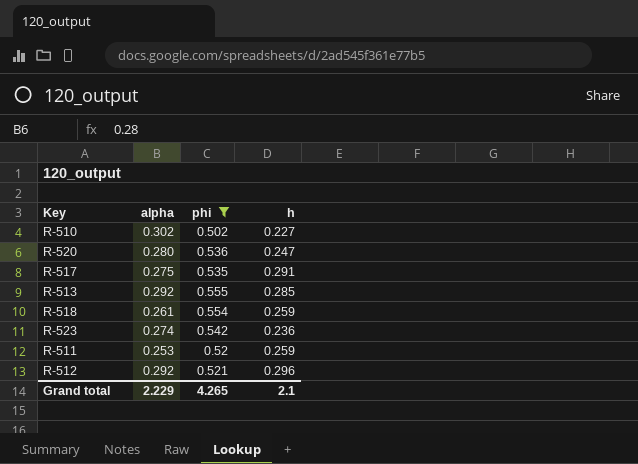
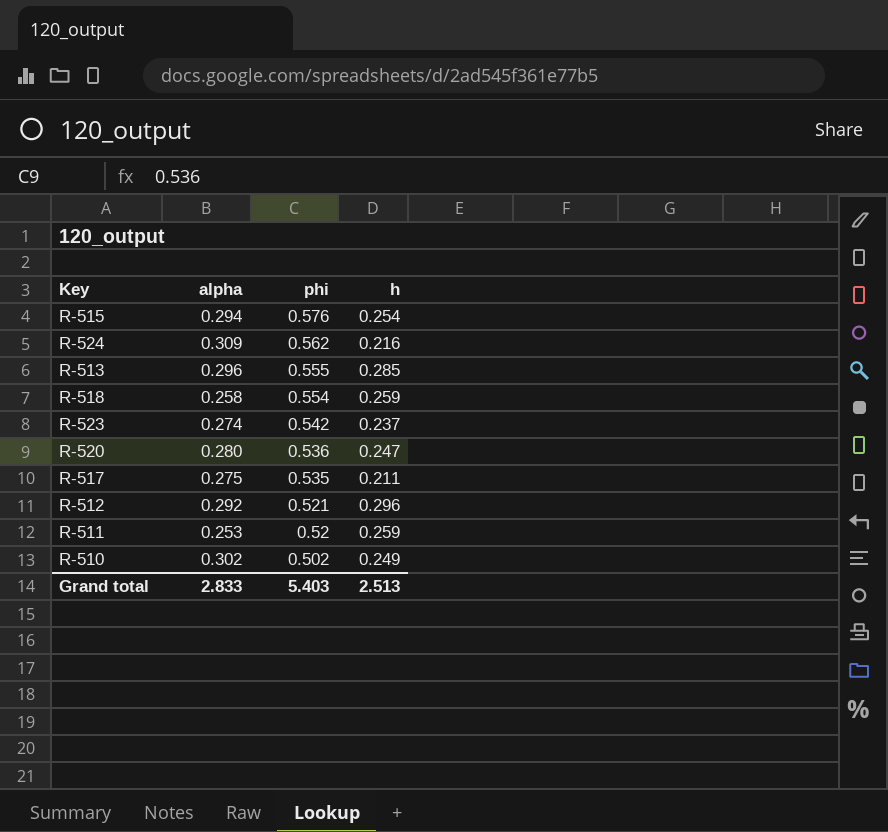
filter: phi <= 0.555 -> none
row order: none -> phi descending
R-513 | alpha: 0.292 -> 0.296
R-518 | alpha: 0.261 -> 0.258
R-523 | h: 0.236 -> 0.237
R-517 | h: 0.291 -> 0.211
R-510 | h: 0.227 -> 0.249
Grand total | alpha: 2.229 -> 2.833
Grand total | phi: 4.265 -> 5.403
Grand total | h: 2.1 -> 2.513

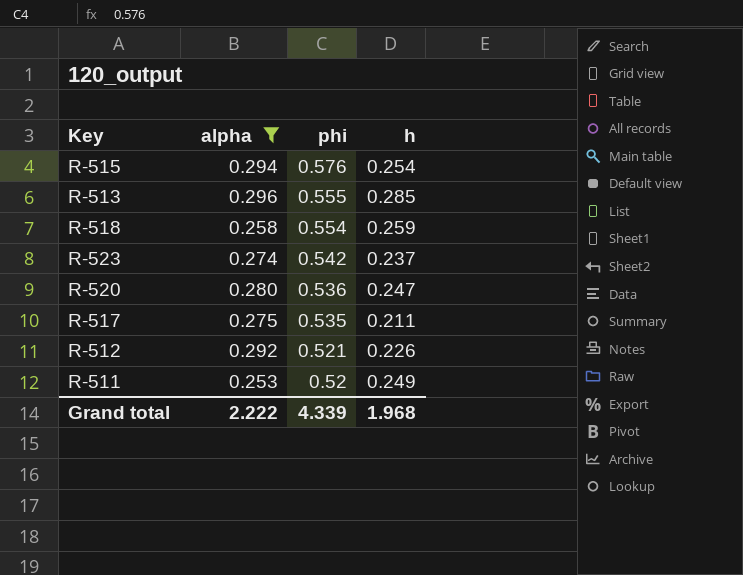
filter: none -> alpha <= 0.296
R-512 | h: 0.296 -> 0.226
R-511 | h: 0.259 -> 0.249
Grand total | alpha: 2.833 -> 2.222
Grand total | phi: 5.403 -> 4.339
Grand total | h: 2.513 -> 1.968

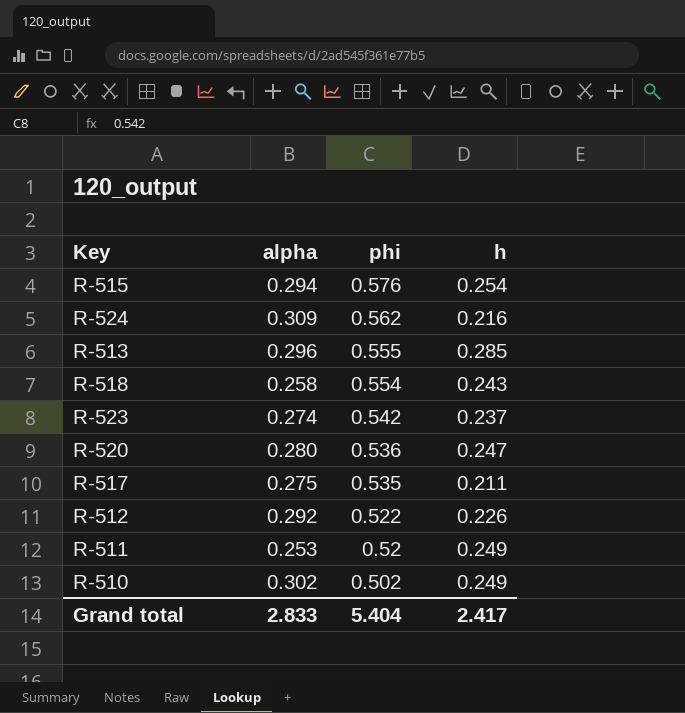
filter: alpha <= 0.296 -> none
R-518 | h: 0.259 -> 0.243
R-512 | phi: 0.521 -> 0.522
Grand total | alpha: 2.222 -> 2.833
Grand total | phi: 4.339 -> 5.404
Grand total | h: 1.968 -> 2.417

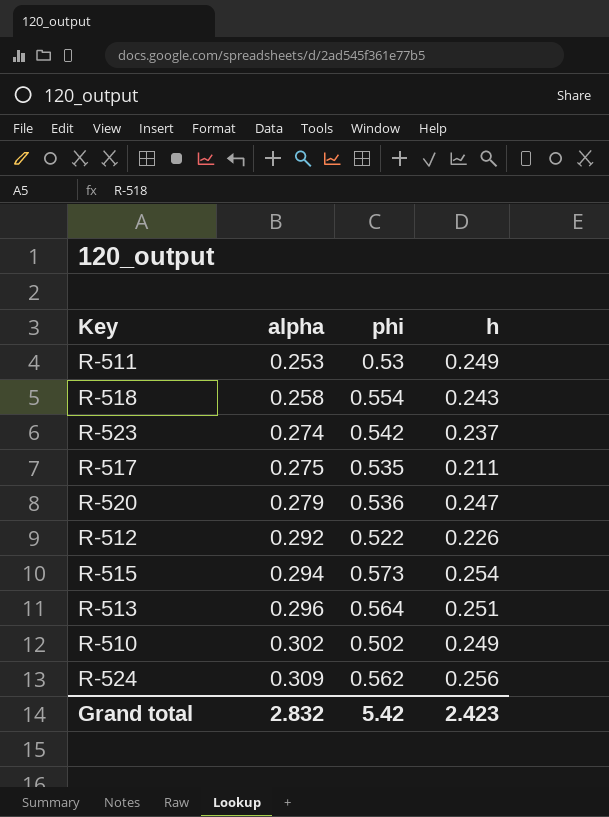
row order: phi descending -> alpha ascending
R-511 | phi: 0.52 -> 0.53
R-520 | alpha: 0.280 -> 0.279
R-515 | phi: 0.576 -> 0.573
R-513 | phi: 0.555 -> 0.564
R-513 | h: 0.285 -> 0.251
R-524 | h: 0.216 -> 0.256
Grand total | alpha: 2.833 -> 2.832
Grand total | phi: 5.404 -> 5.42
Grand total | h: 2.417 -> 2.423

